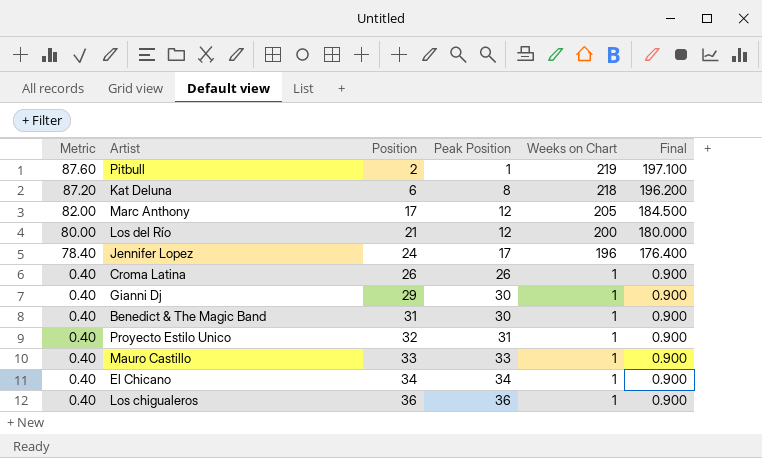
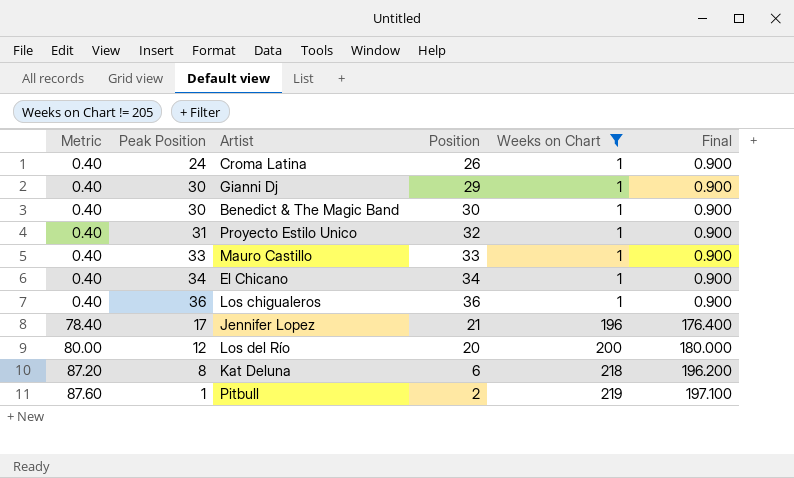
filter: none -> Weeks on Chart != 205
row order: Metric descending -> Metric ascending
column Peak Position | position: 4 -> 2
Croma Latina | Peak Position: 26 -> 24
Benedict & The Magic Band | Position: 31 -> 30
Jennifer Lopez | Position: 24 -> 21
Los del Río | Position: 21 -> 20

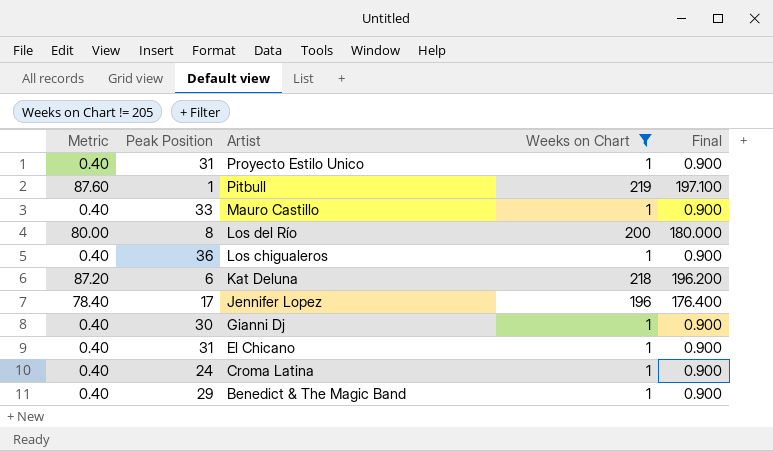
row order: Metric ascending -> Artist descending
column Position | position: 4 -> none
Los del Río | Peak Position: 12 -> 8
Kat Deluna | Peak Position: 8 -> 6
El Chicano | Peak Position: 34 -> 31
Benedict & The Magic Band | Peak Position: 30 -> 29

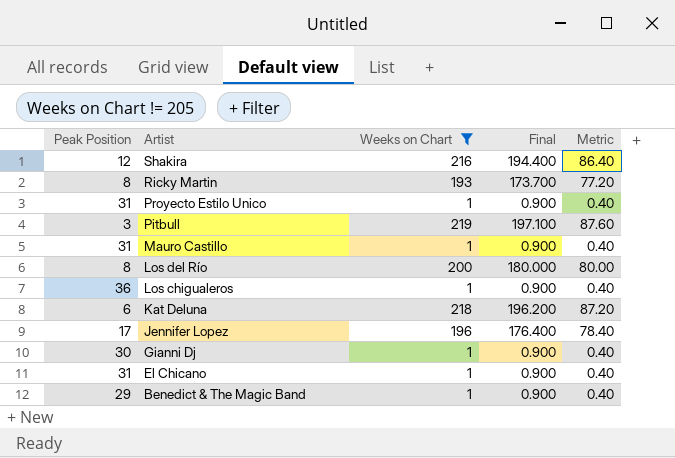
column Metric | position: 1 -> 5
row Croma Latina: 0.40 | 24 | 1 | 0.900 -> none
row Shakira: none -> 12 | 216 | 194.400 | 86.40
row Ricky Martin: none -> 8 | 193 | 173.700 | 77.20
Pitbull | Peak Position: 1 -> 3
Mauro Castillo | Peak Position: 33 -> 31

